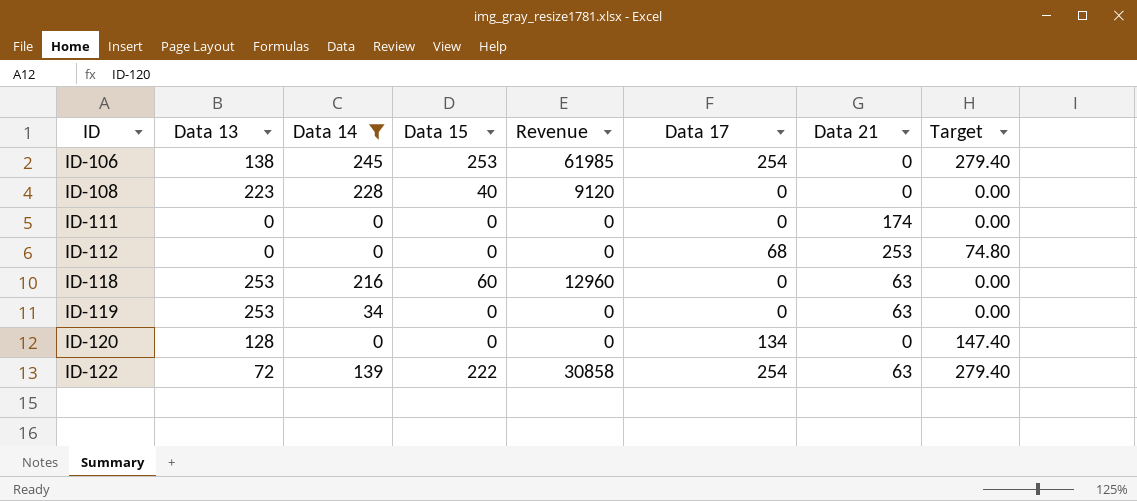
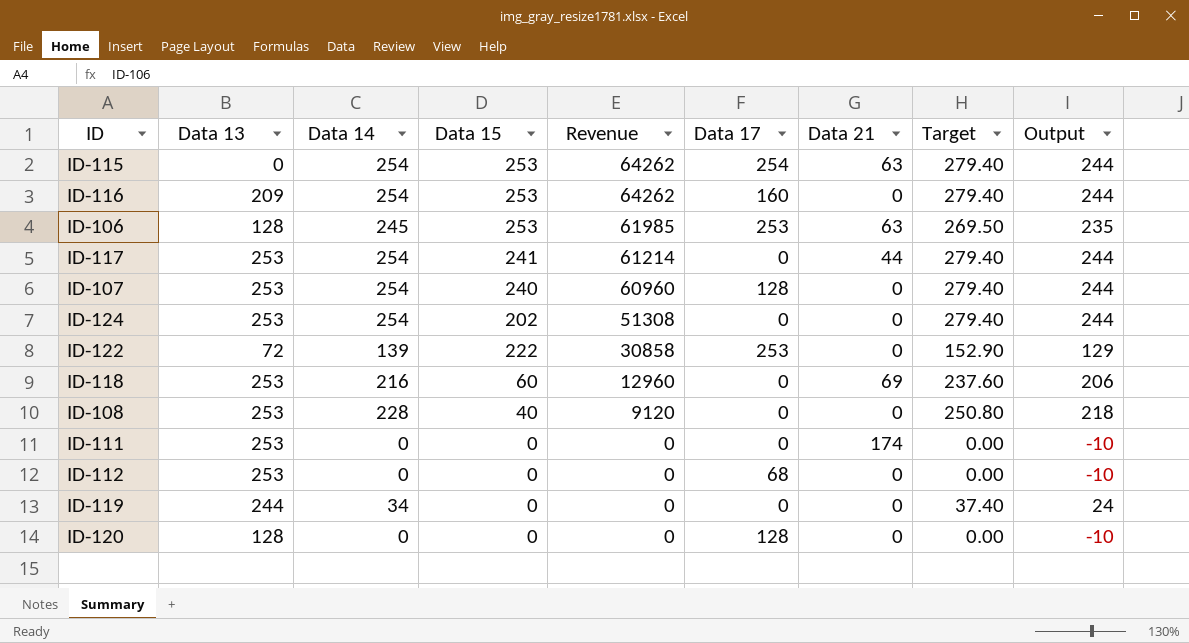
filter: Data 14 != 254 -> none
row order: ID ascending -> Revenue descending
column Target | formula: [Data 17] * 1.1 -> [Data 14] * 1.1
column Output | formula: none -> [Data 14] - 10
ID-106 | Data 13: 138 -> 128
ID-106 | Data 17: 254 -> 253
ID-106 | Data 21: 0 -> 63
ID-122 | Data 17: 254 -> 253
ID-122 | Data 21: 63 -> 0
ID-118 | Data 21: 63 -> 69
ID-108 | Data 13: 223 -> 253
ID-111 | Data 13: 0 -> 253
ID-112 | Data 13: 0 -> 253
ID-112 | Data 21: 253 -> 0
ID-119 | Data 13: 253 -> 244
ID-119 | Data 21: 63 -> 0
ID-120 | Data 17: 134 -> 128

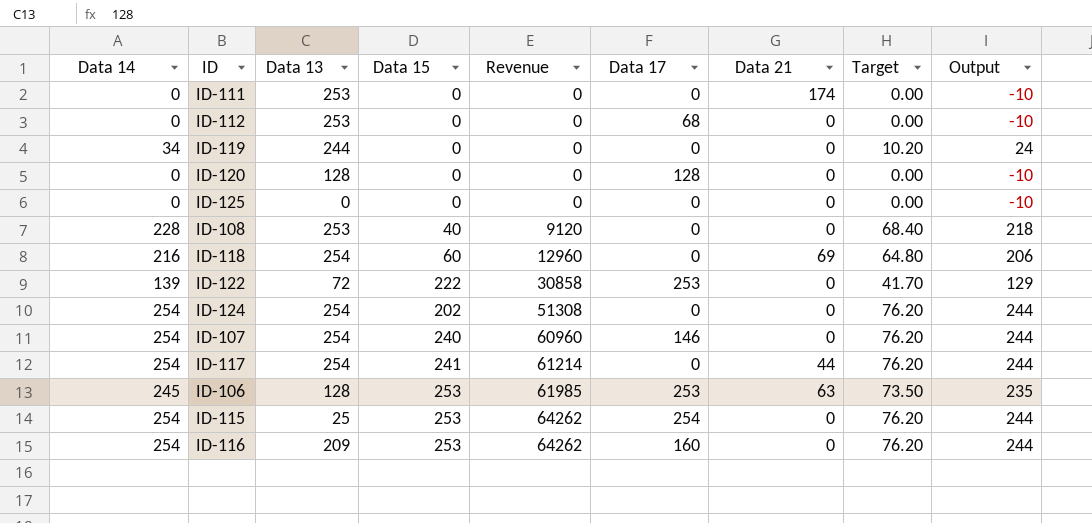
row order: Revenue descending -> Revenue ascending
column Data 14 | position: 3 -> 1
column Target | formula: [Data 14] * 1.1 -> [Data 14] * 0.3
row ID-125: none -> 0 | 0 | 0 | 0 | 0 | 0 | 0.00 | -10
ID-118 | Data 13: 253 -> 254
ID-124 | Data 13: 253 -> 254
ID-107 | Data 13: 253 -> 254
ID-107 | Data 17: 128 -> 146
ID-117 | Data 13: 253 -> 254
ID-115 | Data 13: 0 -> 25
ID-115 | Data 21: 63 -> 0

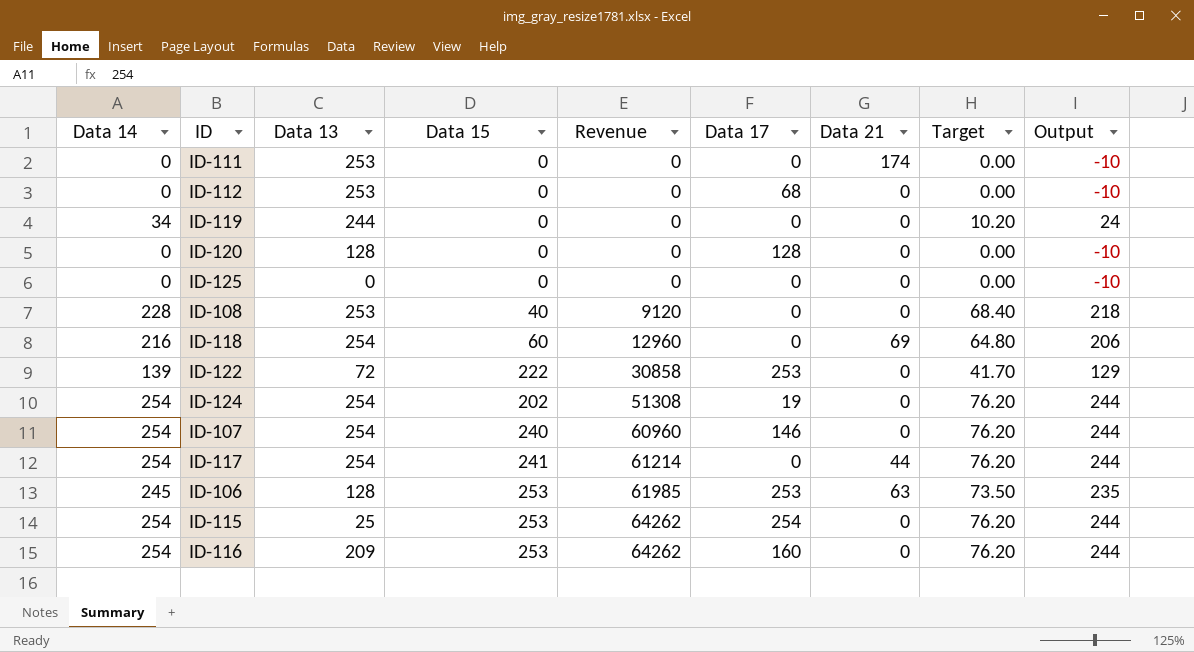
ID-124 | Data 17: 0 -> 19

